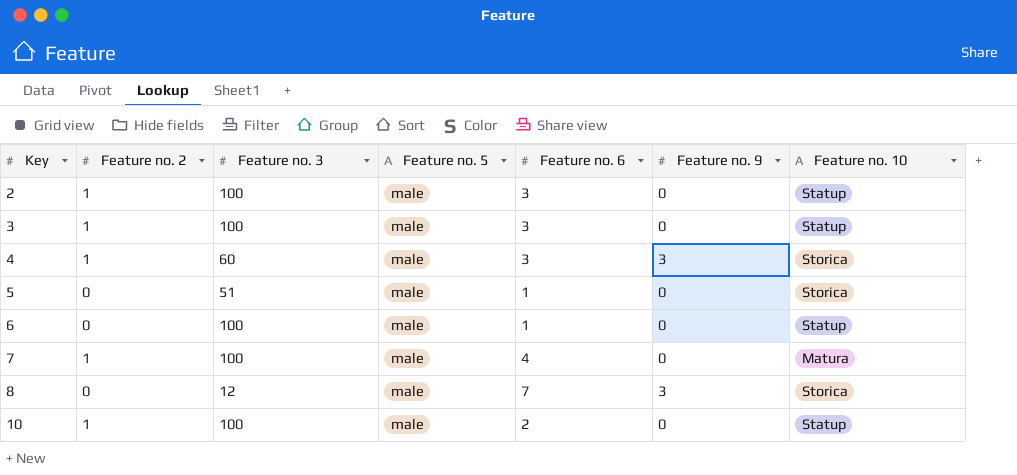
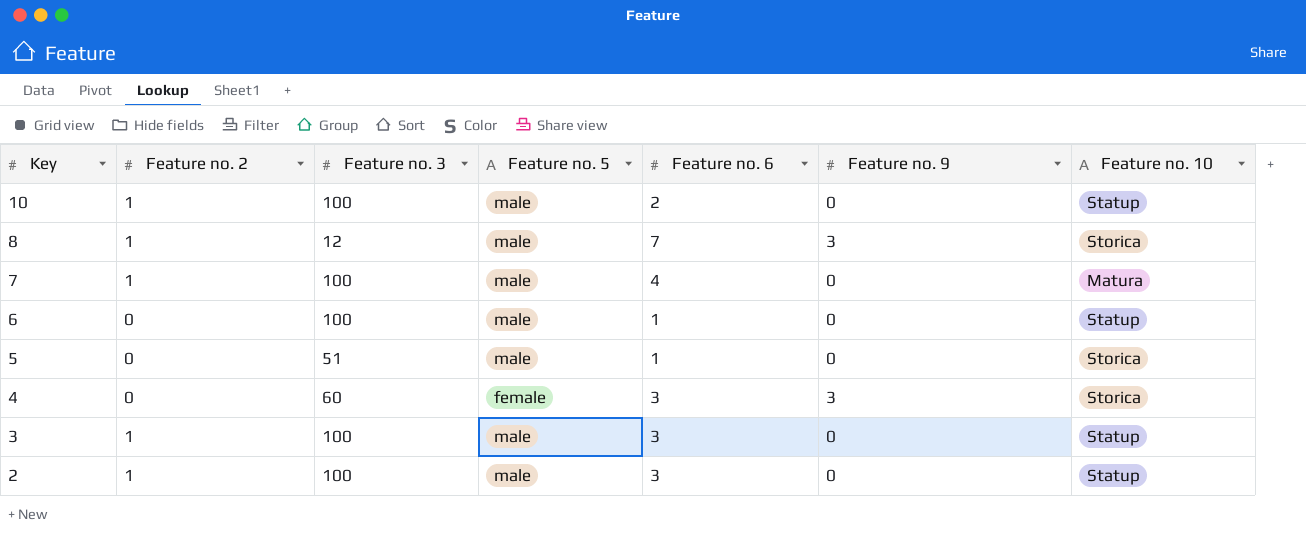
row order: Key ascending -> Key descending
8 | Feature no. 2: 0 -> 1
4 | Feature no. 2: 1 -> 0
4 | Feature no. 5: male -> female

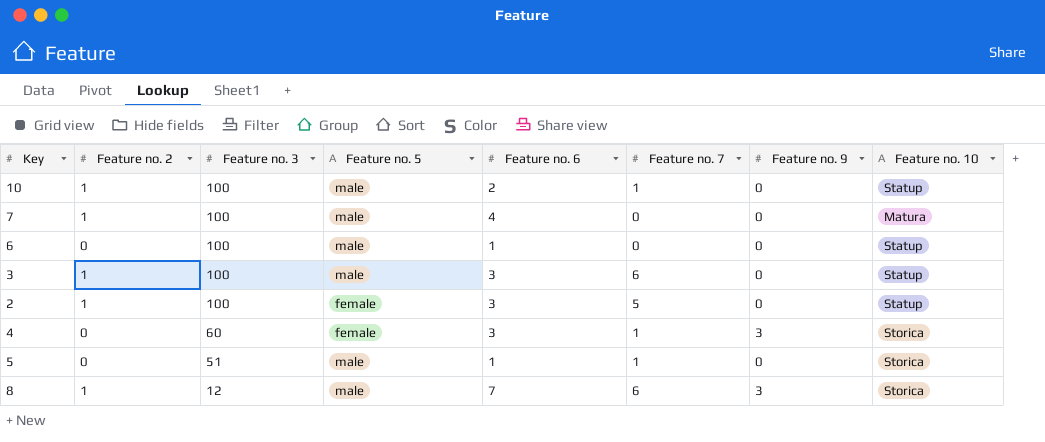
row order: Key descending -> Feature no. 3 descending
column Feature no. 7 | position: none -> 6
2 | Feature no. 5: male -> female

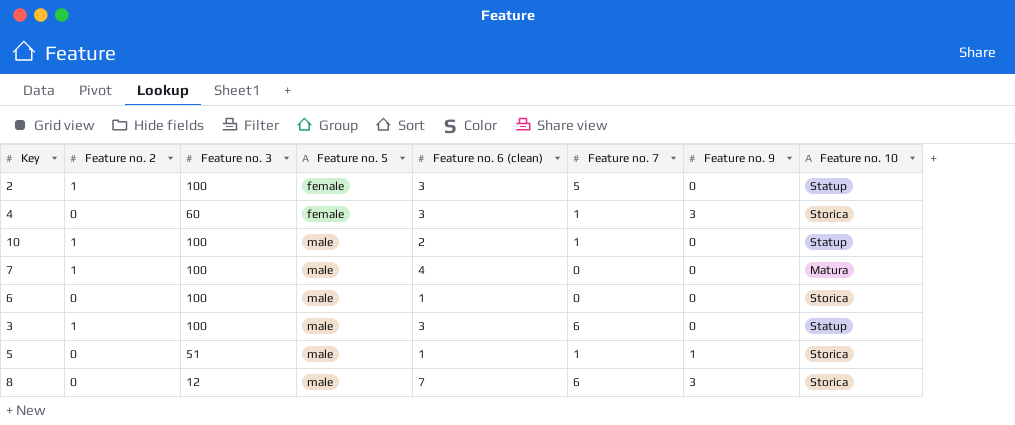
row order: Feature no. 3 descending -> Feature no. 5 ascending
column name: Feature no. 6 -> Feature no. 6 (clean)
6 | Feature no. 10: Statup -> Storica
5 | Feature no. 9: 0 -> 1
8 | Feature no. 2: 1 -> 0

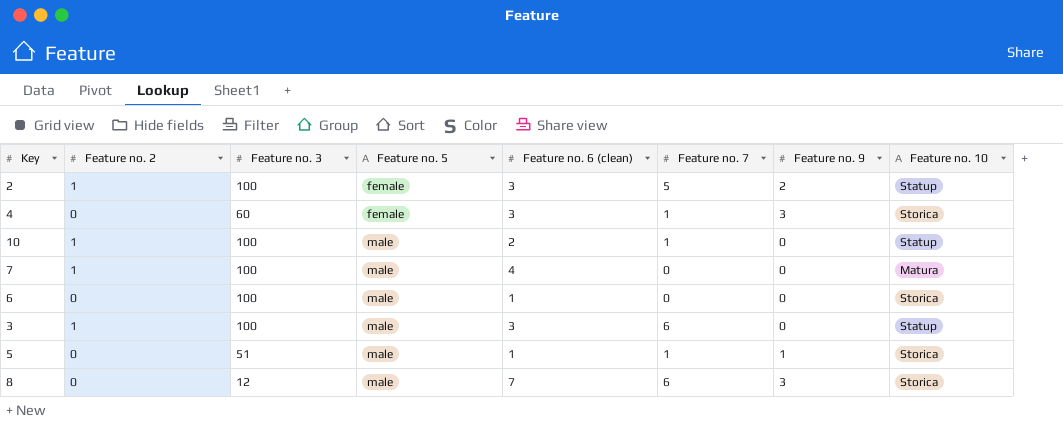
2 | Feature no. 9: 0 -> 2

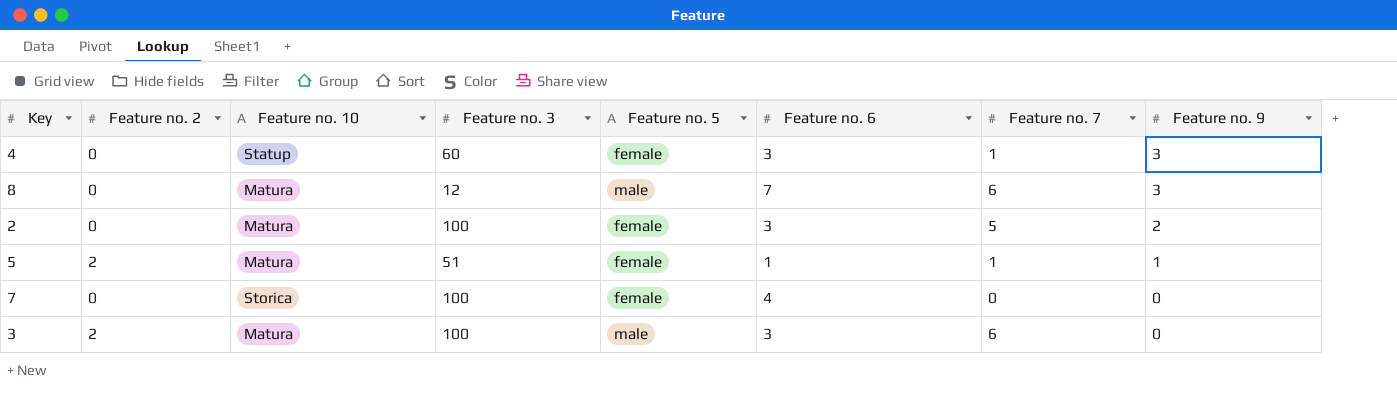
row order: Feature no. 5 ascending -> Feature no. 9 descending
column Feature no. 10 | position: 8 -> 3
column name: Feature no. 6 (clean) -> Feature no. 6
row 10: 1 | 100 | male | 2 | 1 | 0 | Statup -> none
row 6: 0 | 100 | male | 1 | 0 | 0 | Storica -> none
4 | Feature no. 10: Storica -> Statup
8 | Feature no. 10: Storica -> Matura
2 | Feature no. 2: 1 -> 0
2 | Feature no. 10: Statup -> Matura
5 | Feature no. 2: 0 -> 2
5 | Feature no. 10: Storica -> Matura
5 | Feature no. 5: male -> female
7 | Feature no. 2: 1 -> 0
7 | Feature no. 10: Matura -> Storica
7 | Feature no. 5: male -> female
3 | Feature no. 2: 1 -> 2
3 | Feature no. 10: Statup -> Matura

